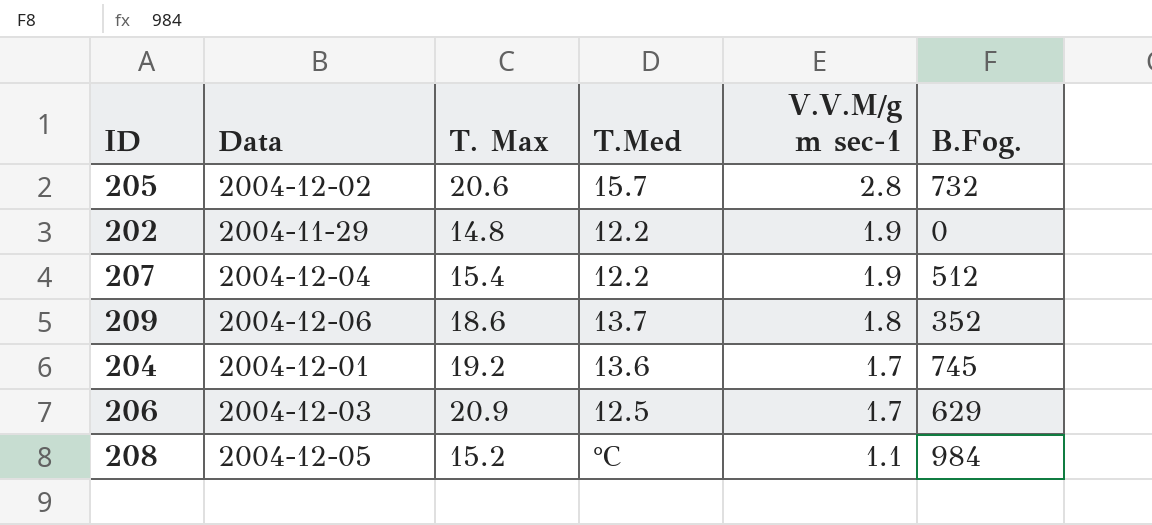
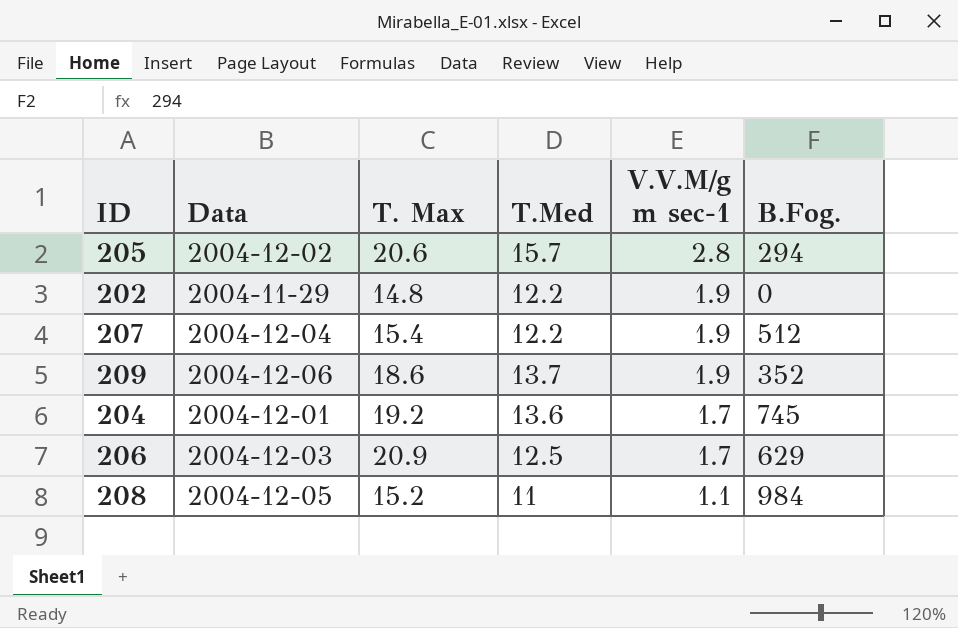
205 | B.Fog.: 732 -> 294
209 | V.V.M/g m sec-1: 1.8 -> 1.9
208 | T.Med: °C -> 11

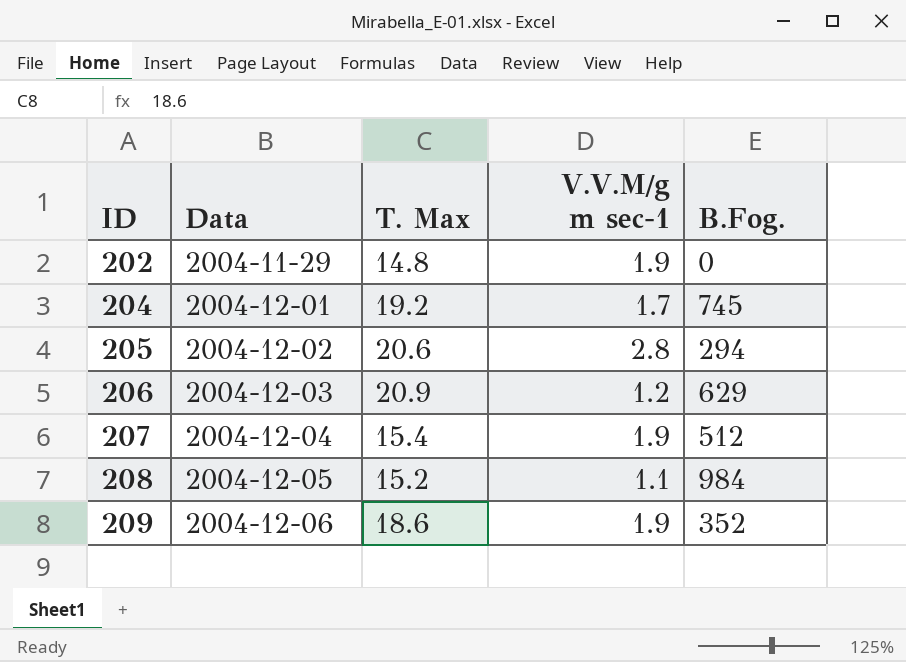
row order: V.V.M/g m sec-1 descending -> ID ascending
column T.Med | position: 4 -> none
206 | V.V.M/g m sec-1: 1.7 -> 1.2

